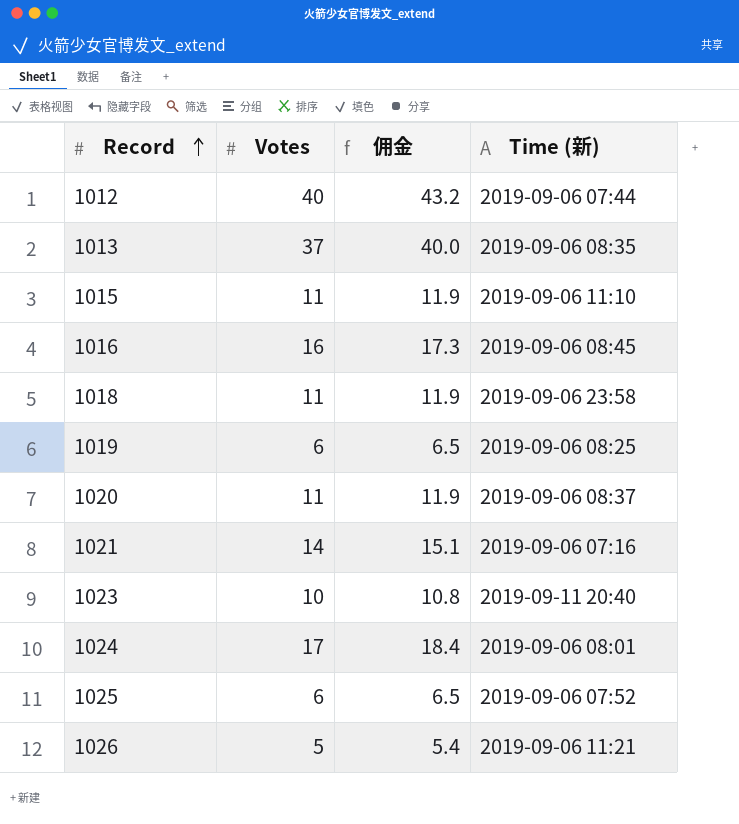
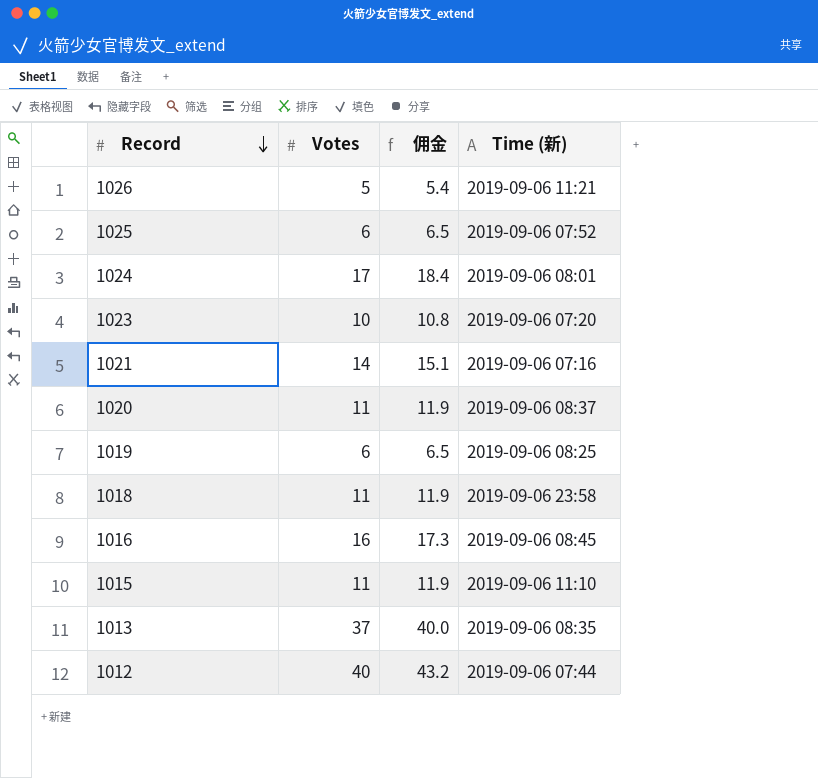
row order: Record ascending -> Record descending
1023 | Time (新): 2019-09-11 20:40 -> 2019-09-06 07:20

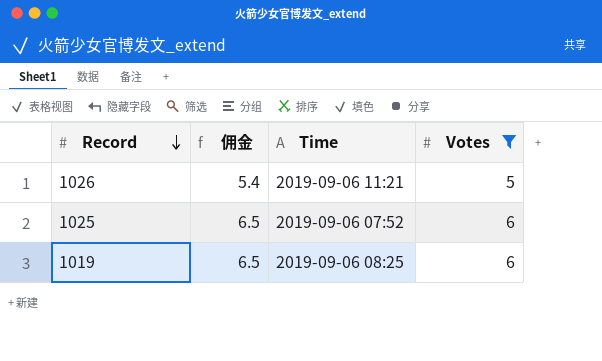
filter: none -> Votes <= 6
column name: Time (新) -> Time
column Votes | position: 2 -> 4

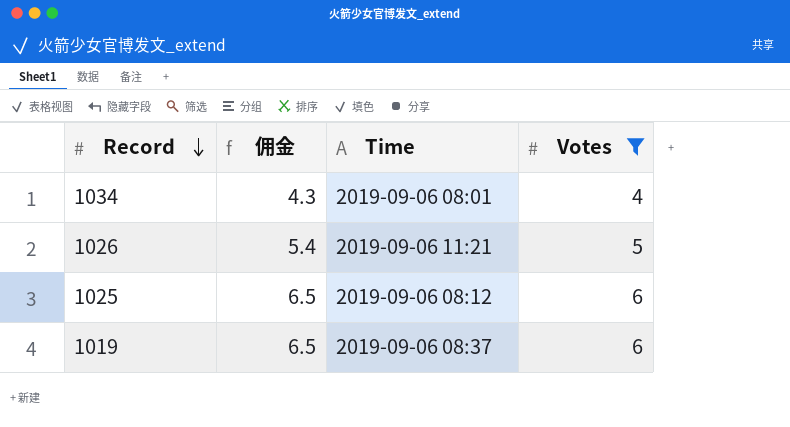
row 1034: none -> 4.3 | 2019-09-06 08:01 | 4
1025 | Time: 2019-09-06 07:52 -> 2019-09-06 08:12
1019 | Time: 2019-09-06 08:25 -> 2019-09-06 08:37

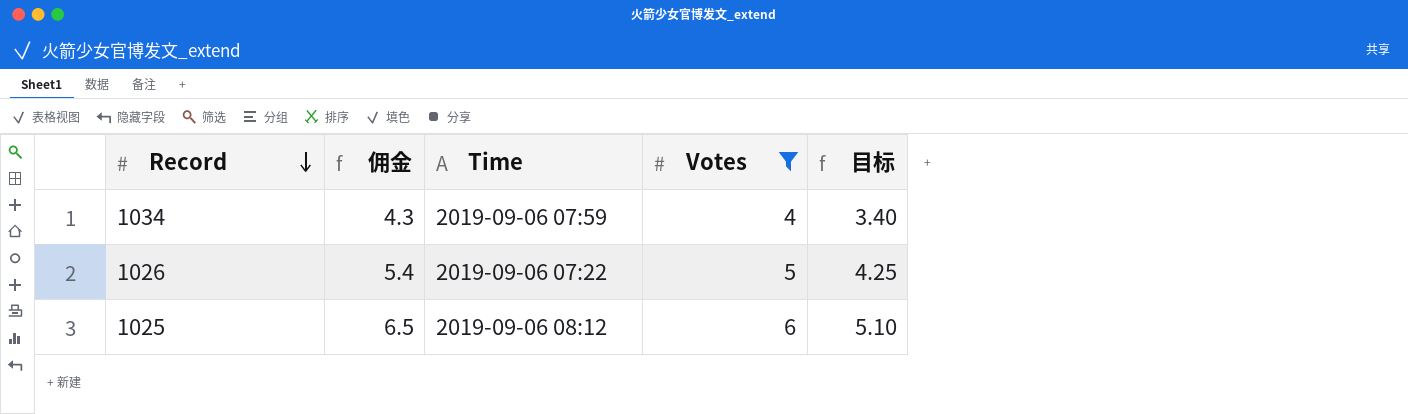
column 目标 | formula: none -> [Votes] * 0.85
row 1019: 6.5 | 2019-09-06 08:37 | 6 -> none
1034 | Time: 2019-09-06 08:01 -> 2019-09-06 07:59
1026 | Time: 2019-09-06 11:21 -> 2019-09-06 07:22

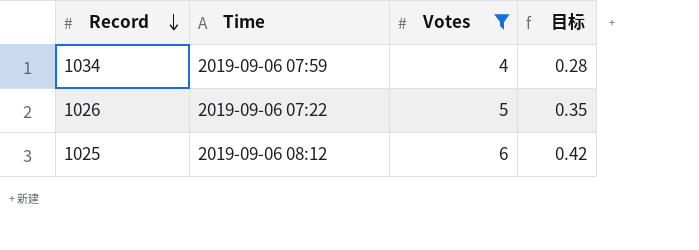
column 佣金 | formula: [Votes] * 1.08 -> none
column 目标 | formula: [Votes] * 0.85 -> [Votes] * 0.07

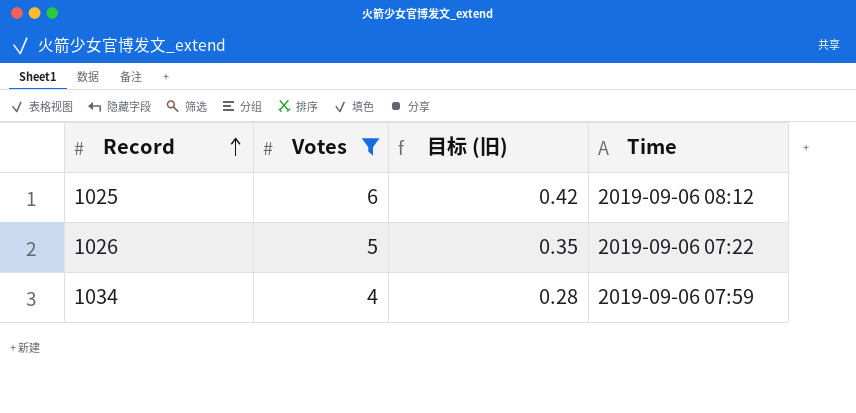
row order: Record descending -> Record ascending
column name: 目标 -> 目标 (旧)
column Time | position: 2 -> 4

